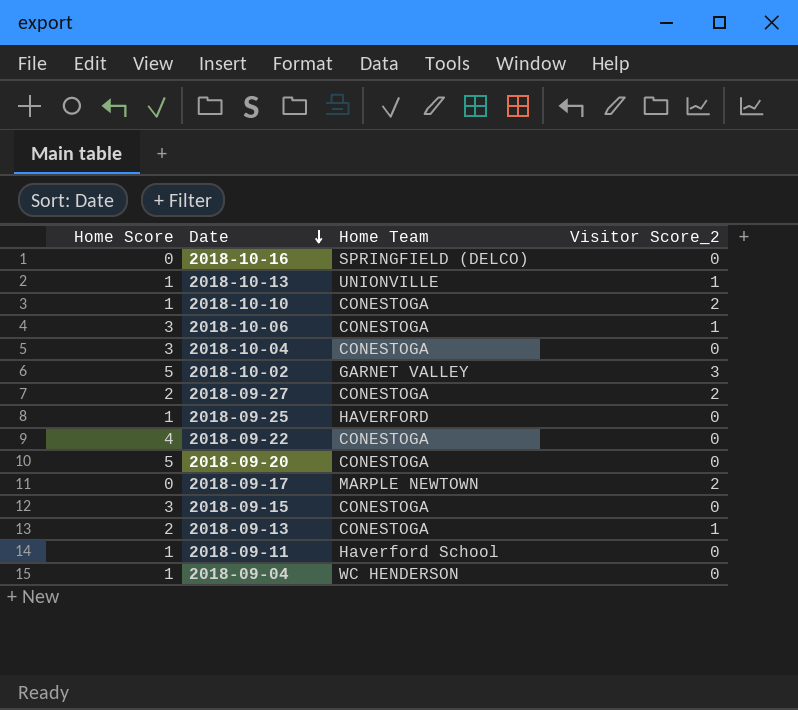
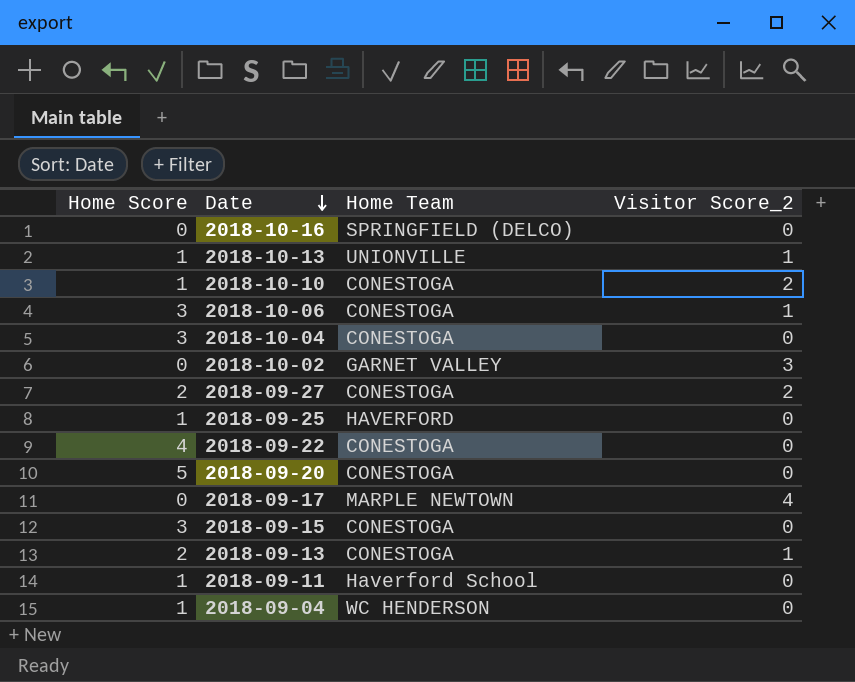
2018-10-02 | Home Score: 5 -> 0
2018-09-17 | Visitor Score_2: 2 -> 4

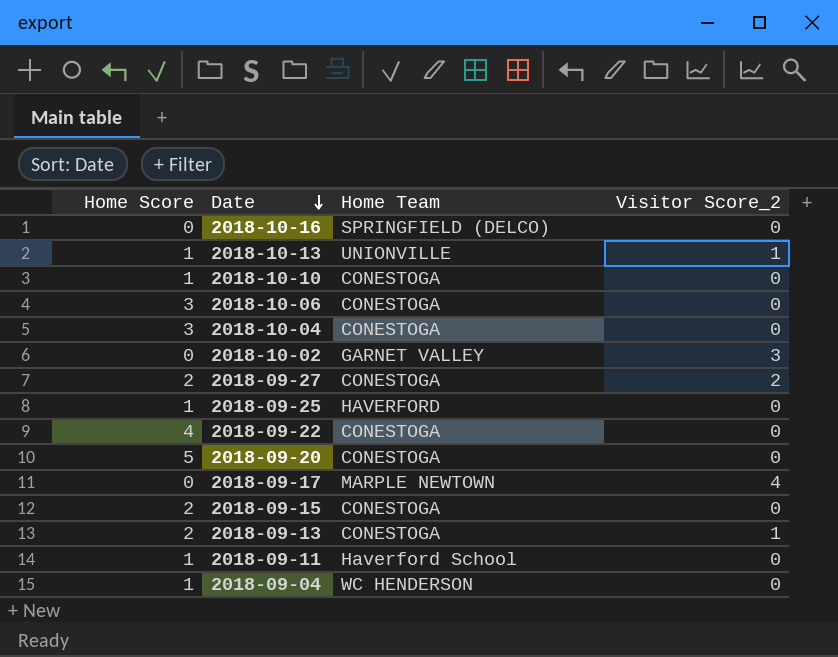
2018-10-10 | Visitor Score_2: 2 -> 0
2018-10-06 | Visitor Score_2: 1 -> 0
2018-09-15 | Home Score: 3 -> 2

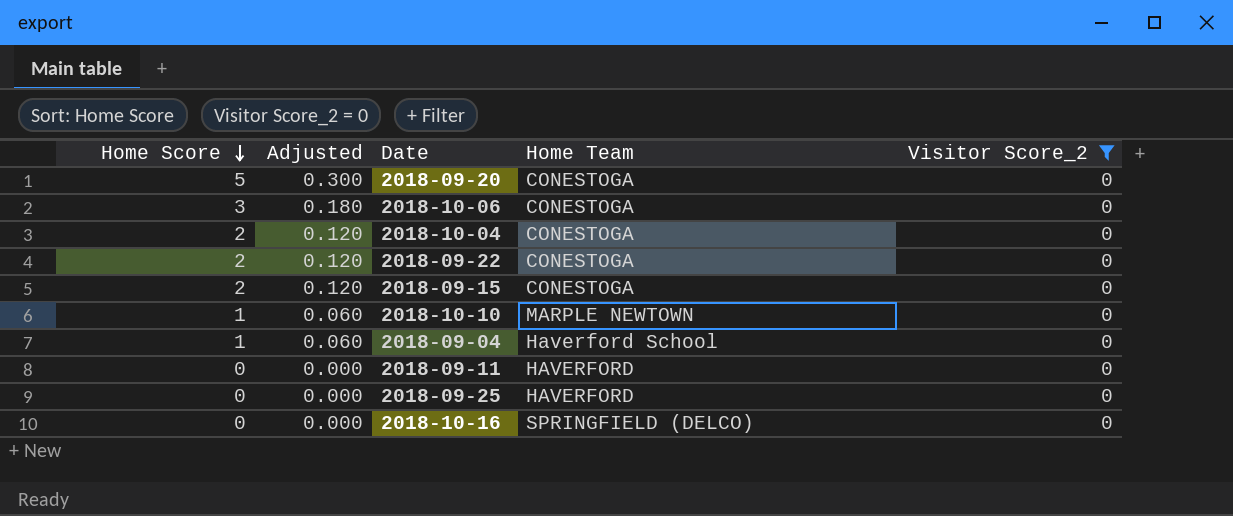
filter: none -> Visitor Score_2 = 0
row order: Date descending -> Home Score descending
column Adjusted | formula: none -> [Home Score] * 0.06
2018-10-04 | Home Score: 3 -> 2
2018-09-22 | Home Score: 4 -> 2
2018-10-10 | Home Team: CONESTOGA -> MARPLE NEWTOWN
2018-09-04 | Home Team: WC HENDERSON -> Haverford School
2018-09-11 | Home Score: 1 -> 0
2018-09-11 | Home Team: Haverford School -> HAVERFORD
2018-09-25 | Home Score: 1 -> 0

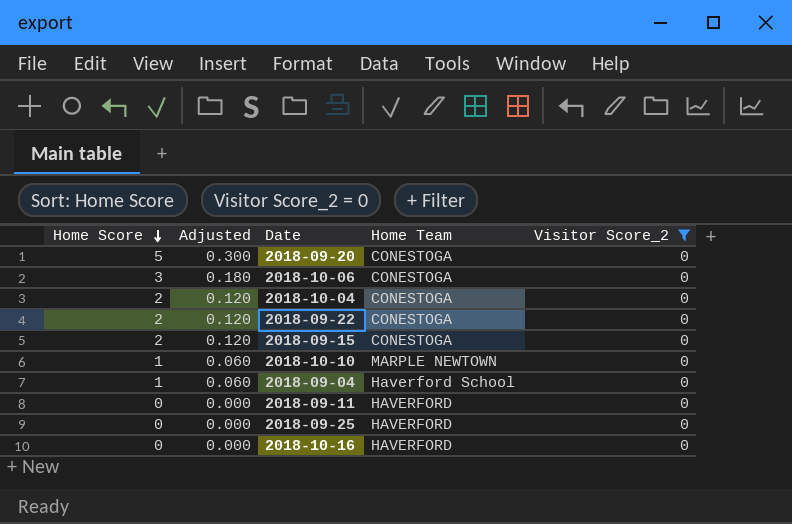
2018-10-16 | Home Team: SPRINGFIELD (DELCO) -> HAVERFORD

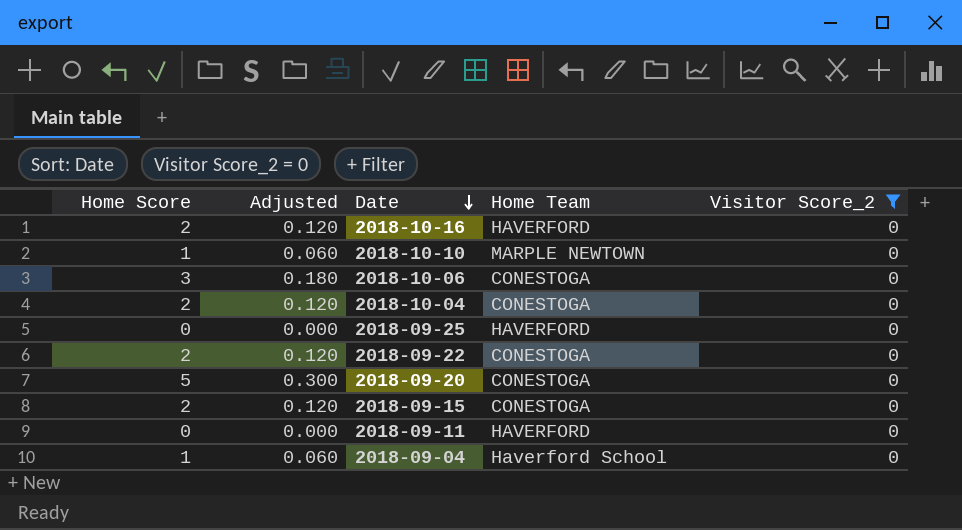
row order: Home Score descending -> Date descending
2018-10-16 | Home Score: 0 -> 2
2018-10-16 | Adjusted: 0.000 -> 0.120

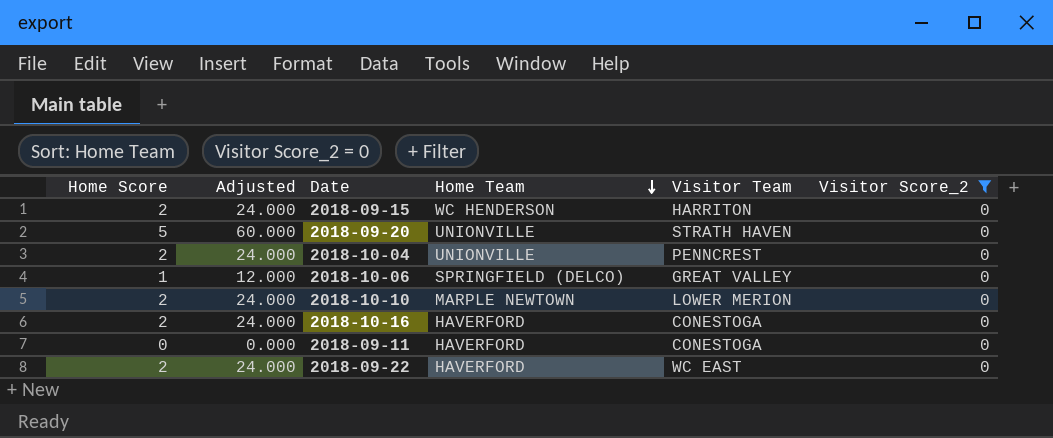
row order: Date descending -> Home Team descending
column Adjusted | formula: [Home Score] * 0.06 -> [Home Score] * 12
column Visitor Team | position: none -> 5
row 2018-09-25: 0 | 0.000 | HAVERFORD | 0 -> none
row 2018-09-04: 1 | 0.060 | Haverford School | 0 -> none
2018-09-15 | Home Team: CONESTOGA -> WC HENDERSON
2018-09-20 | Home Team: CONESTOGA -> UNIONVILLE
2018-10-04 | Home Team: CONESTOGA -> UNIONVILLE
2018-10-06 | Home Score: 3 -> 1
2018-10-06 | Home Team: CONESTOGA -> SPRINGFIELD (DELCO)
2018-10-10 | Home Score: 1 -> 2
2018-09-22 | Home Team: CONESTOGA -> HAVERFORD

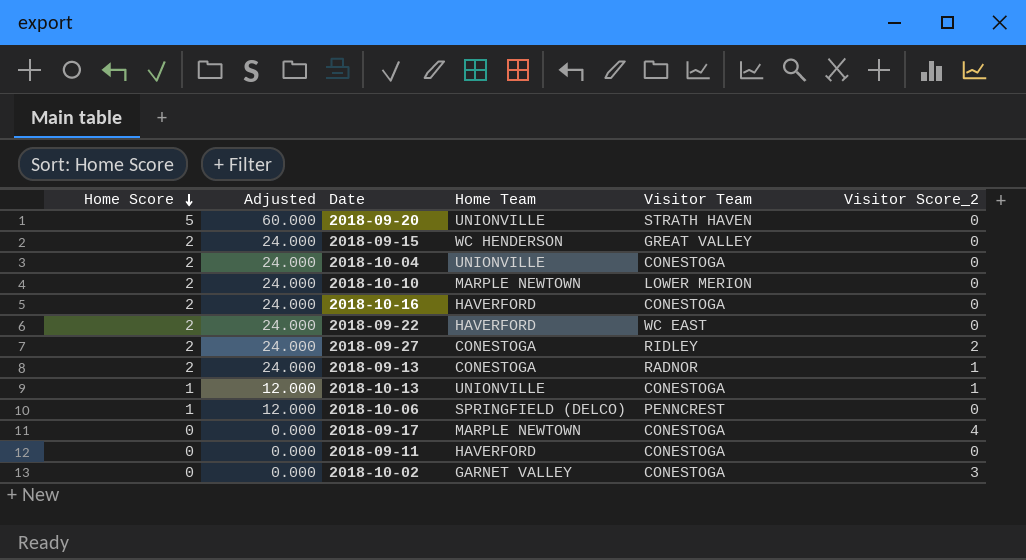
filter: Visitor Score_2 = 0 -> none
row order: Home Team descending -> Home Score descending
2018-09-15 | Visitor Team: HARRITON -> GREAT VALLEY
2018-10-04 | Visitor Team: PENNCREST -> CONESTOGA
2018-10-06 | Visitor Team: GREAT VALLEY -> PENNCREST

